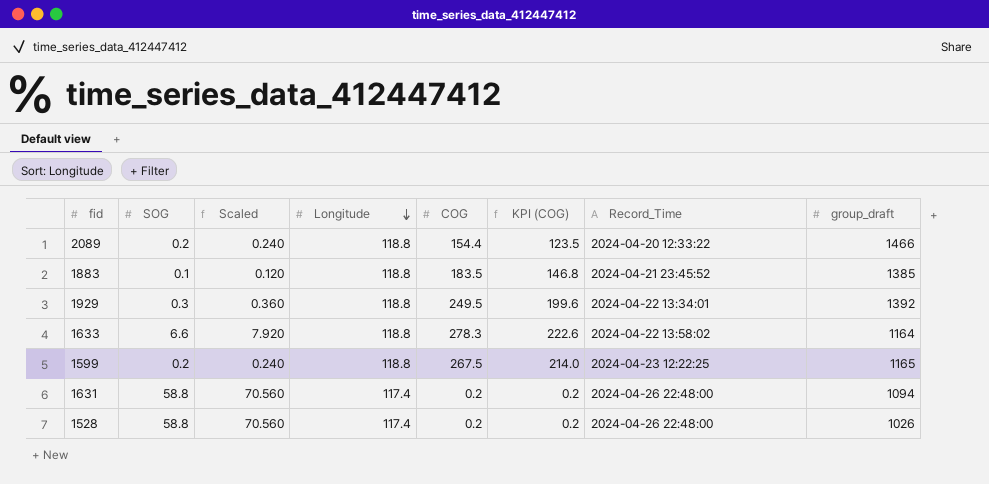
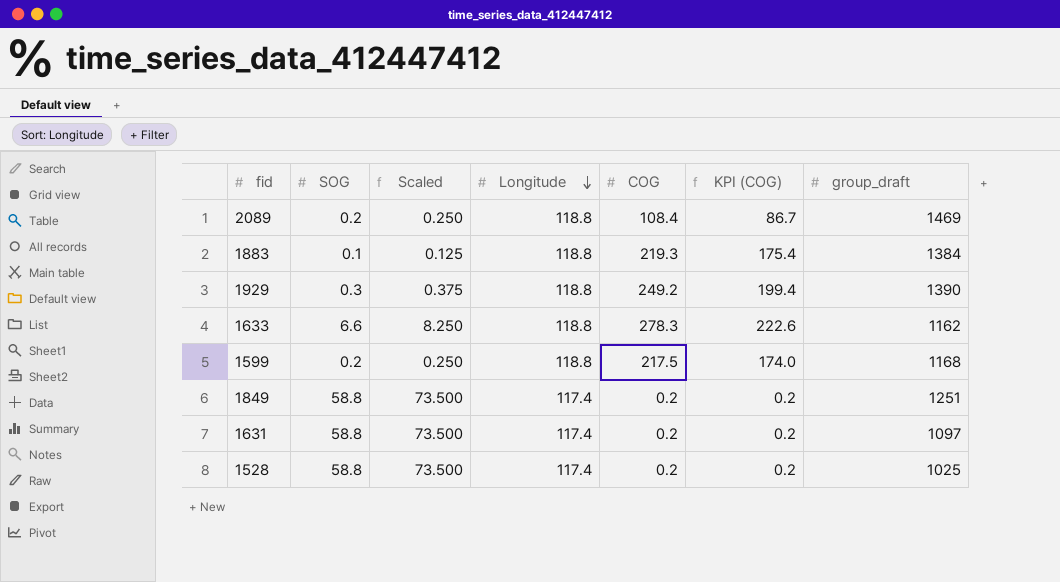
column Record_Time | position: 7 -> none
column Scaled | formula: [SOG] * 1.2 -> [SOG] * 1.25
2089 | COG: 154.4 -> 108.4
2089 | KPI (COG): 123.5 -> 86.7
2089 | group_draft: 1466 -> 1469
1883 | COG: 183.5 -> 219.3
1883 | KPI (COG): 146.8 -> 175.4
1883 | group_draft: 1385 -> 1384
1929 | COG: 249.5 -> 249.2
1929 | KPI (COG): 199.6 -> 199.4
1929 | group_draft: 1392 -> 1390
1633 | group_draft: 1164 -> 1162
1599 | COG: 267.5 -> 217.5
1599 | KPI (COG): 214.0 -> 174.0
1599 | group_draft: 1165 -> 1168
row 1849: none -> 58.8 | 73.500 | 117.4 | 0.2 | 0.2 | 1251
1631 | group_draft: 1094 -> 1097
1528 | group_draft: 1026 -> 1025

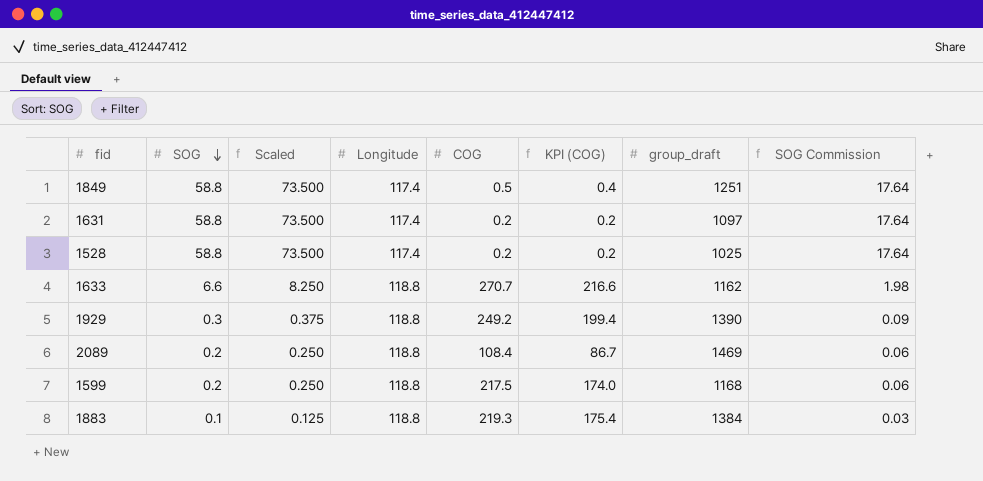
row order: Longitude descending -> SOG descending
column SOG Commission | formula: none -> [SOG] * 0.3
1849 | COG: 0.2 -> 0.5
1849 | KPI (COG): 0.2 -> 0.4
1633 | COG: 278.3 -> 270.7
1633 | KPI (COG): 222.6 -> 216.6

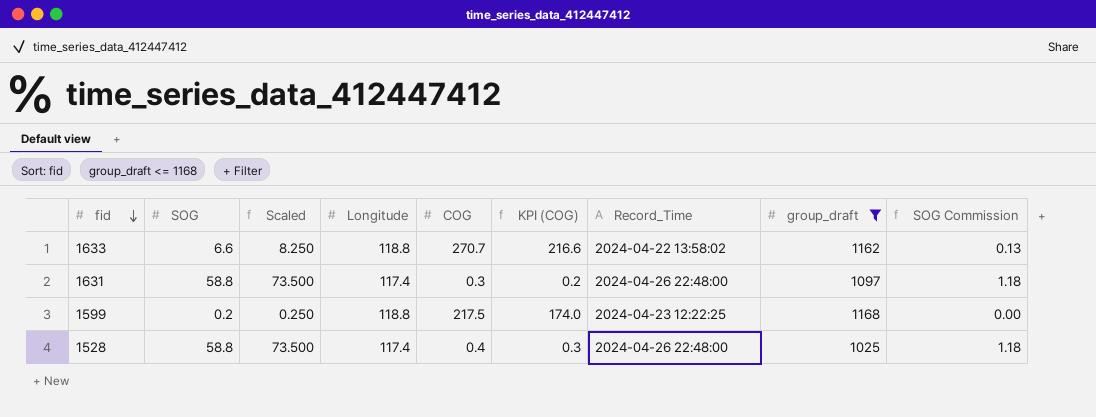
filter: none -> group_draft <= 1168
row order: SOG descending -> fid descending
column Record_Time | position: none -> 7
column SOG Commission | formula: [SOG] * 0.3 -> [SOG] * 0.02
1631 | COG: 0.2 -> 0.3
1528 | COG: 0.2 -> 0.4
1528 | KPI (COG): 0.2 -> 0.3

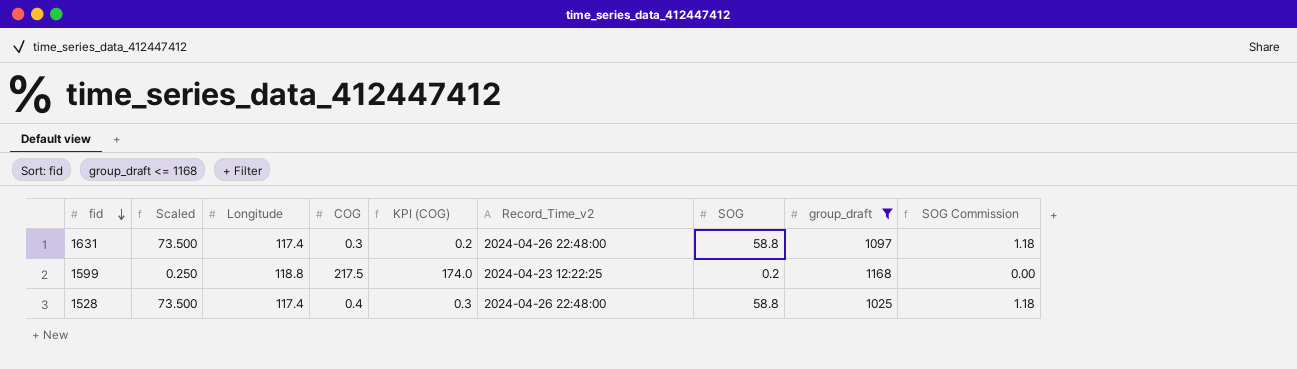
column name: Record_Time -> Record_Time_v2
column SOG | position: 2 -> 7
row 1633: 6.6 | 8.250 | 118.8 | 270.7 | 216.6 | 2024-04-22 13:58:02 | 1162 | 0.13 -> none

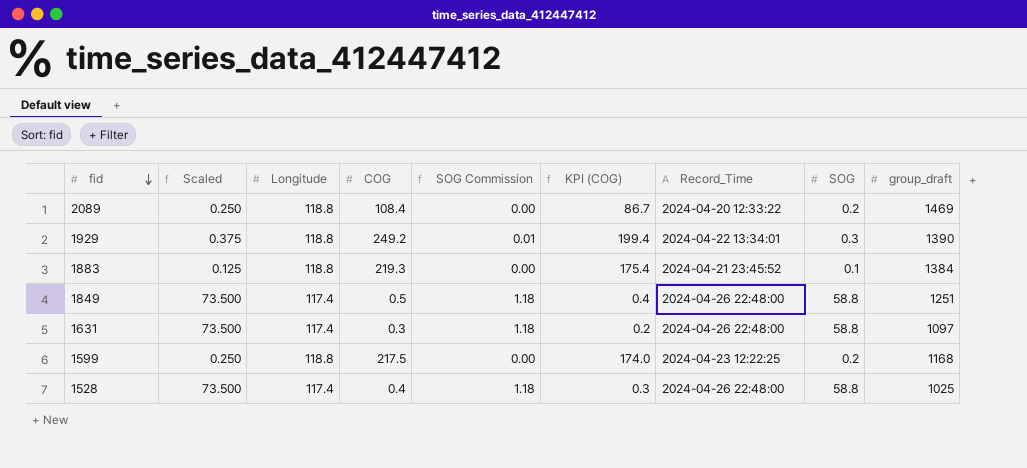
filter: group_draft <= 1168 -> none
column SOG Commission | position: 9 -> 5
column name: Record_Time_v2 -> Record_Time

